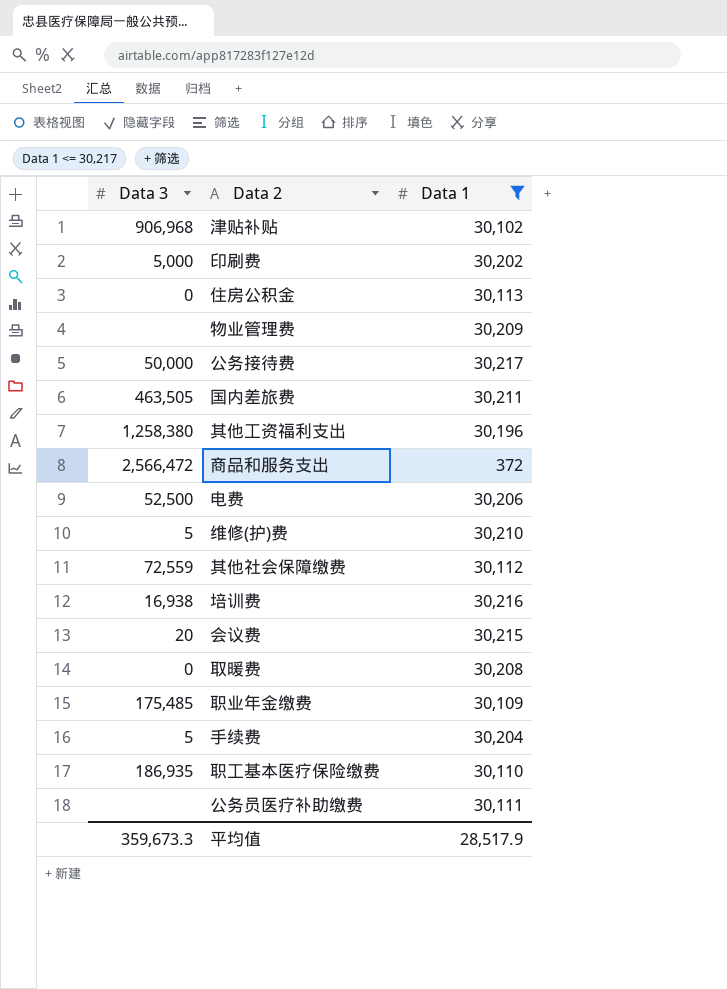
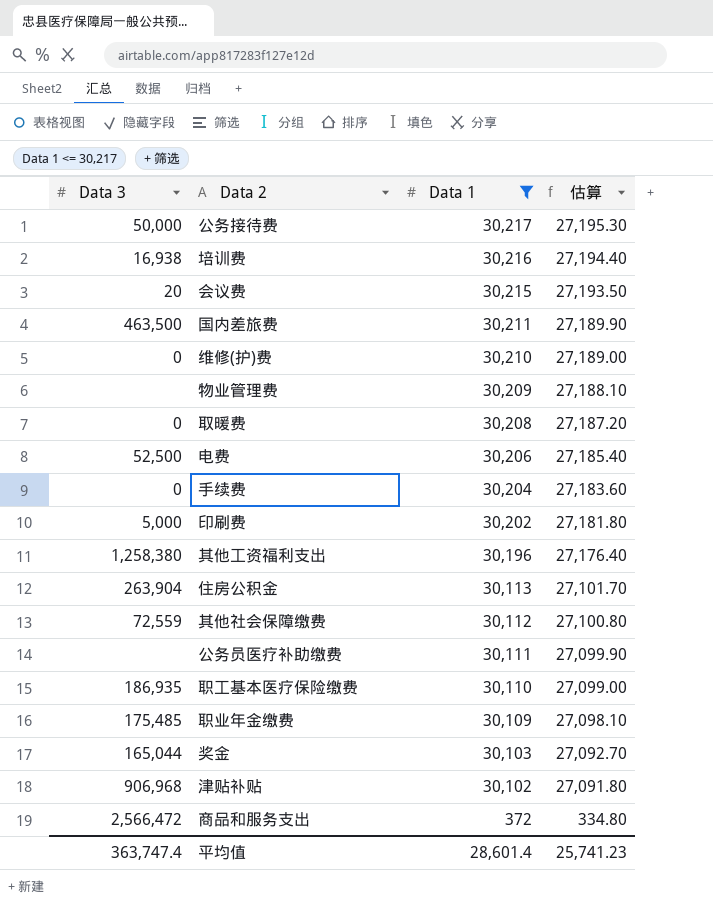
row order: none -> Data 1 descending
column 估算 | formula: none -> [Data 1] * 0.9
国内差旅费 | Data 3: 463,505 -> 463,500
维修(护)费 | Data 3: 5 -> 0
手续费 | Data 3: 5 -> 0
住房公积金 | Data 3: 0 -> 263,904
row 奖金: none -> 165,044 | 30,103 | 27,092.70
平均值 | Data 3: 359,673.3 -> 363,747.4
平均值 | Data 1: 28,517.9 -> 28,601.4

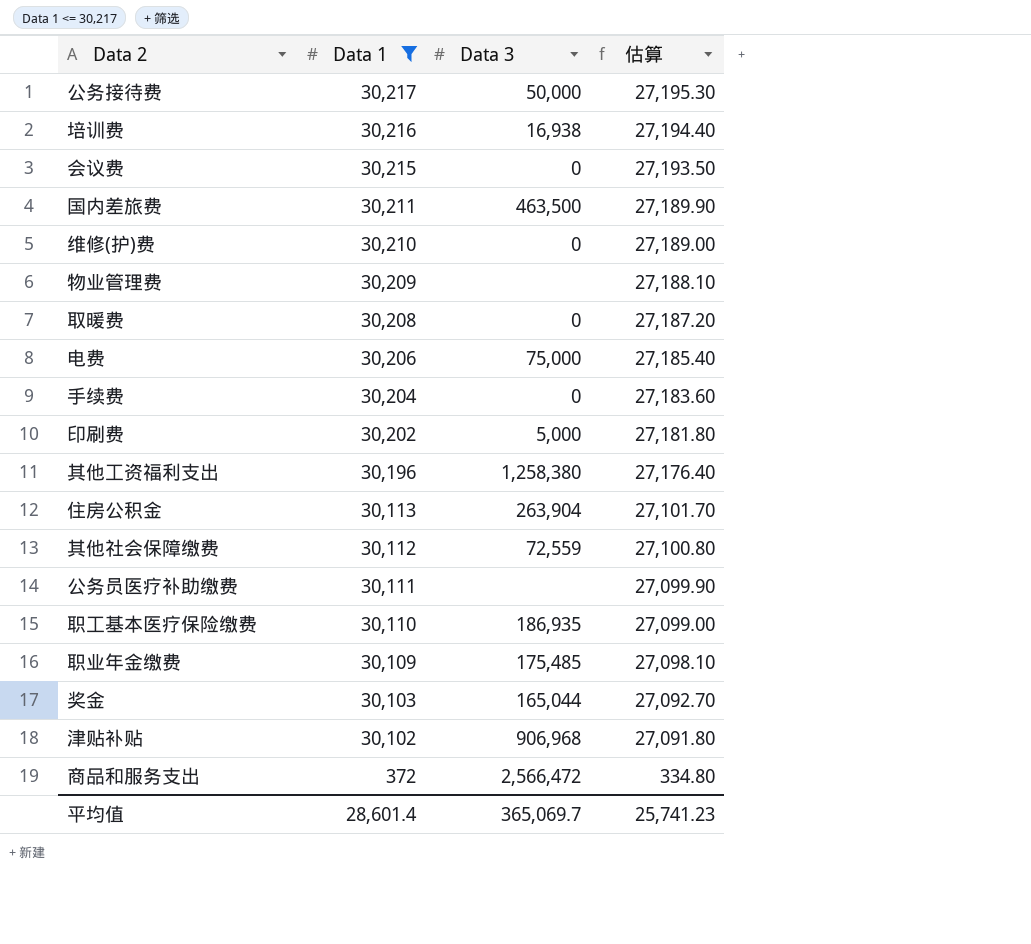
column Data 3 | position: 1 -> 3
会议费 | Data 3: 20 -> 0
电费 | Data 3: 52,500 -> 75,000
平均值 | Data 3: 363,747.4 -> 365,069.7

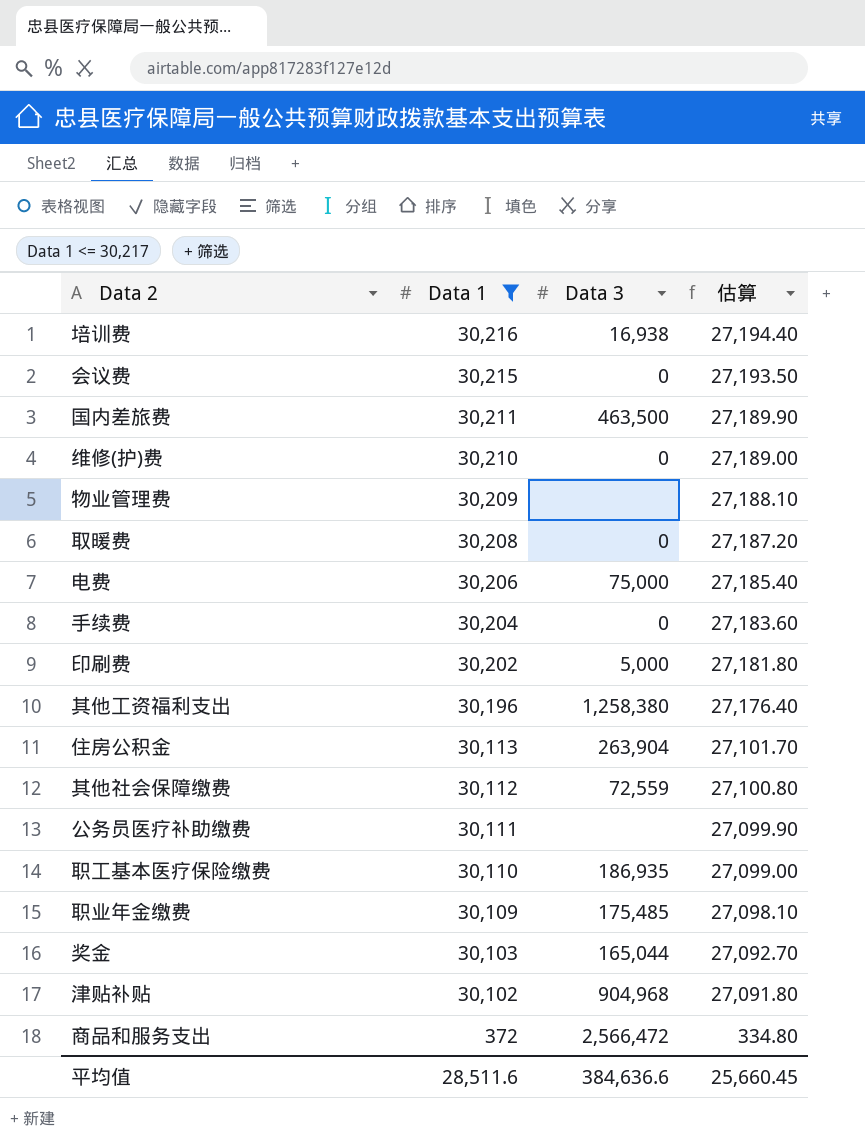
row 公务接待费: 30,217 | 50,000 | 27,195.30 -> none
津贴补贴 | Data 3: 906,968 -> 904,968
平均值 | Data 1: 28,601.4 -> 28,511.6
平均值 | Data 3: 365,069.7 -> 384,636.6
平均值 | 估算: 25,741.23 -> 25,660.45

